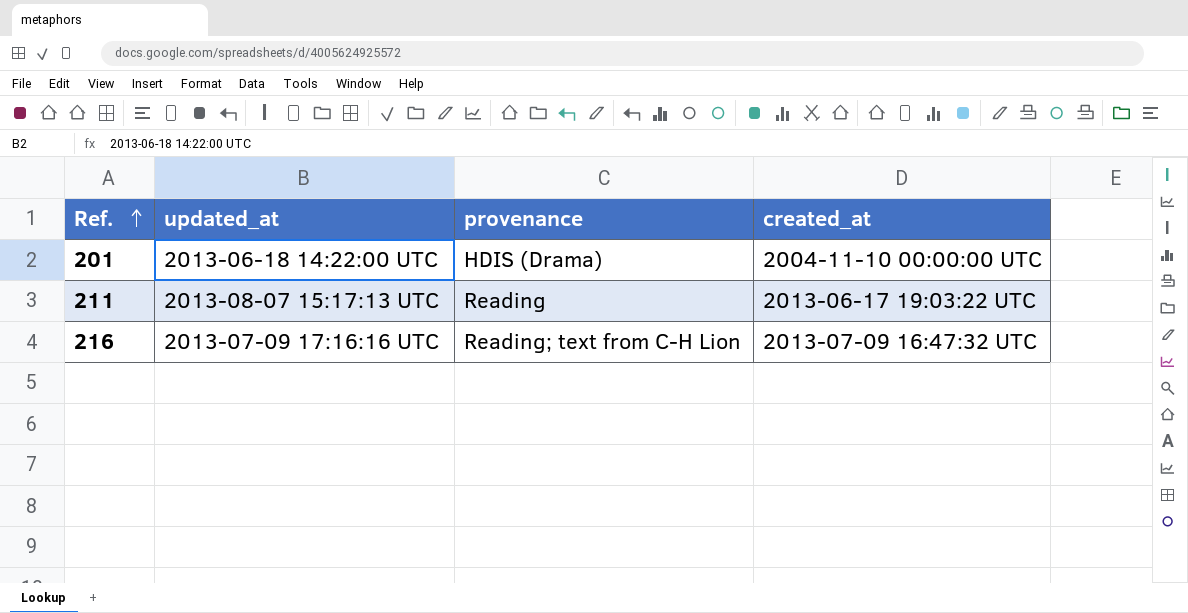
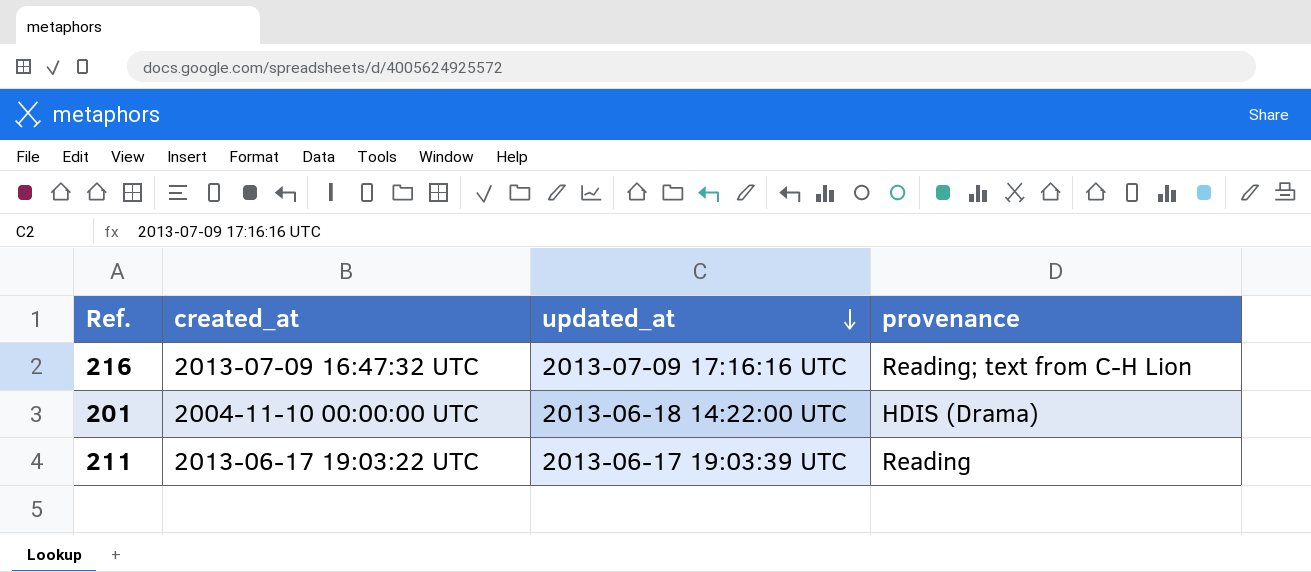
row order: Ref. ascending -> updated_at descending
column created_at | position: 4 -> 2
211 | updated_at: 2013-08-07 15:17:13 UTC -> 2013-06-17 19:03:39 UTC

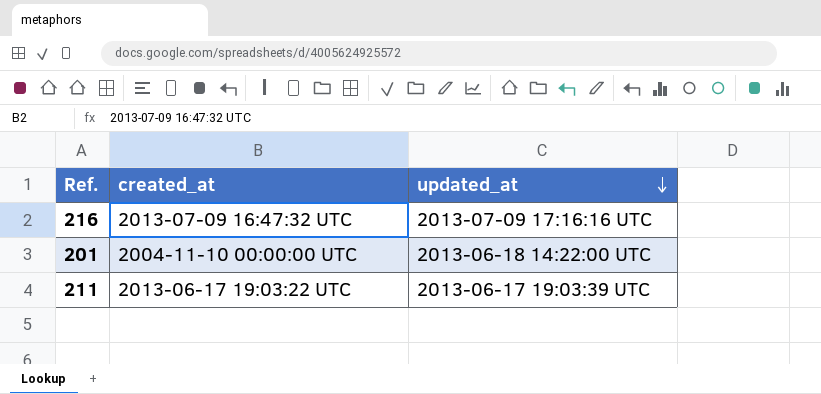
column provenance | position: 4 -> none

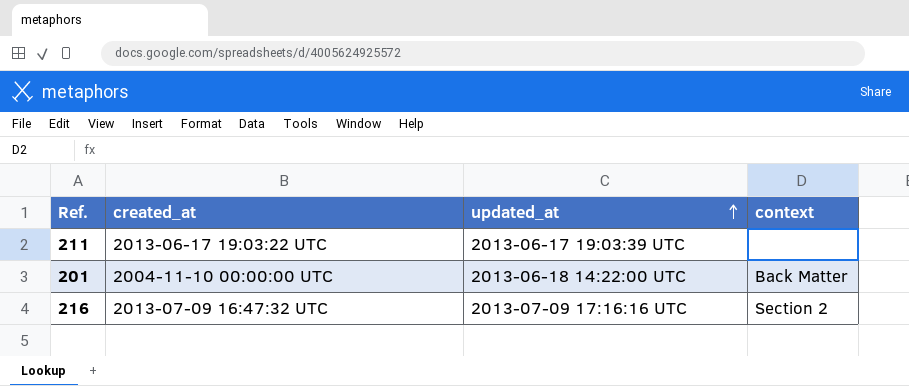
row order: updated_at descending -> updated_at ascending
column context | position: none -> 4

